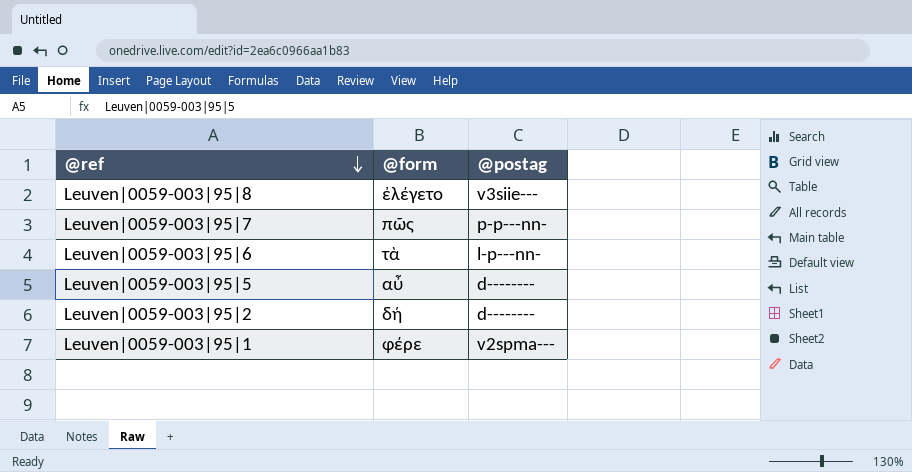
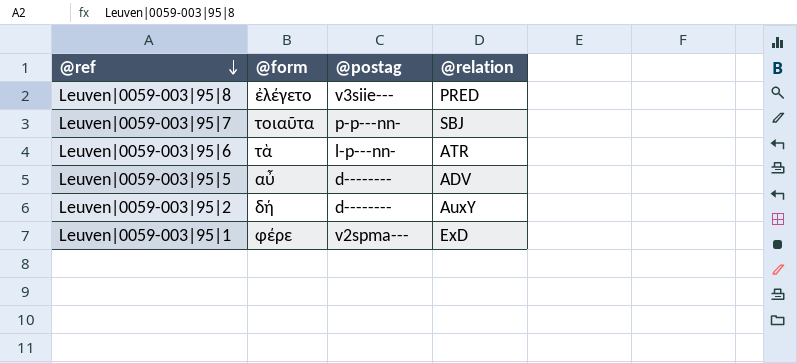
column @relation | position: none -> 4
Leuven|0059-003|95|7 | @form: πῶς -> τοιαῦτα

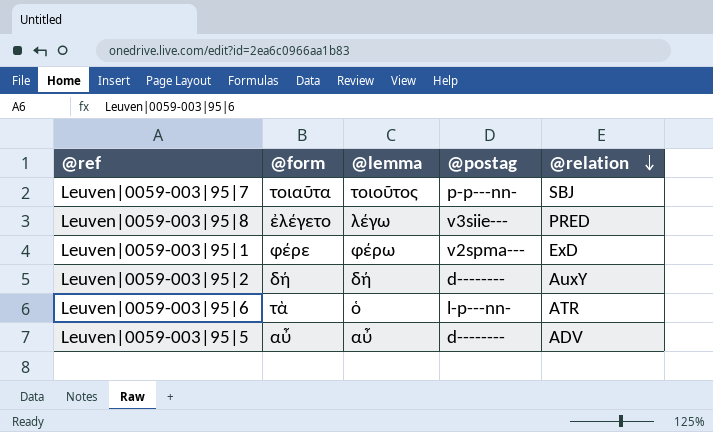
row order: @ref descending -> @relation descending
column @lemma | position: none -> 3

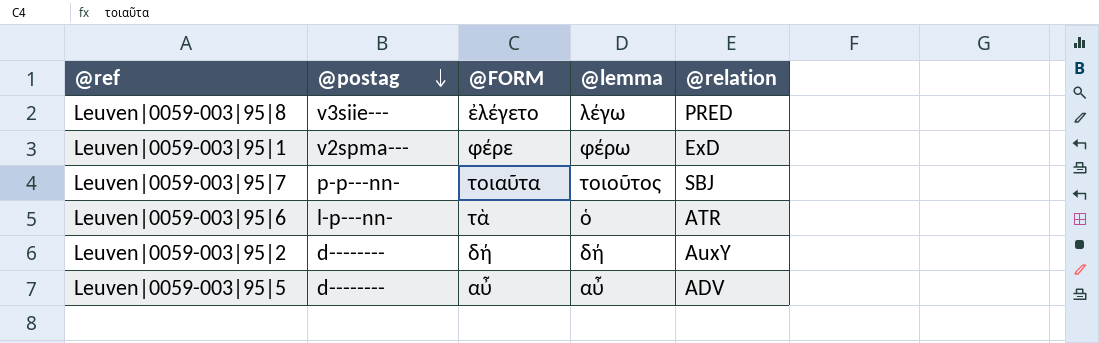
row order: @relation descending -> @postag descending
column @postag | position: 4 -> 2
column name: @form -> @FORM

